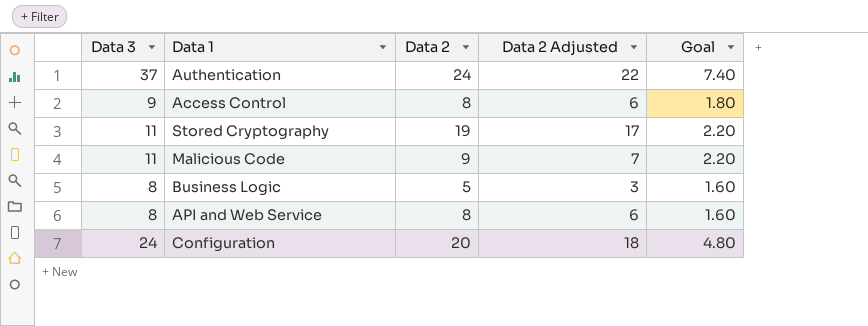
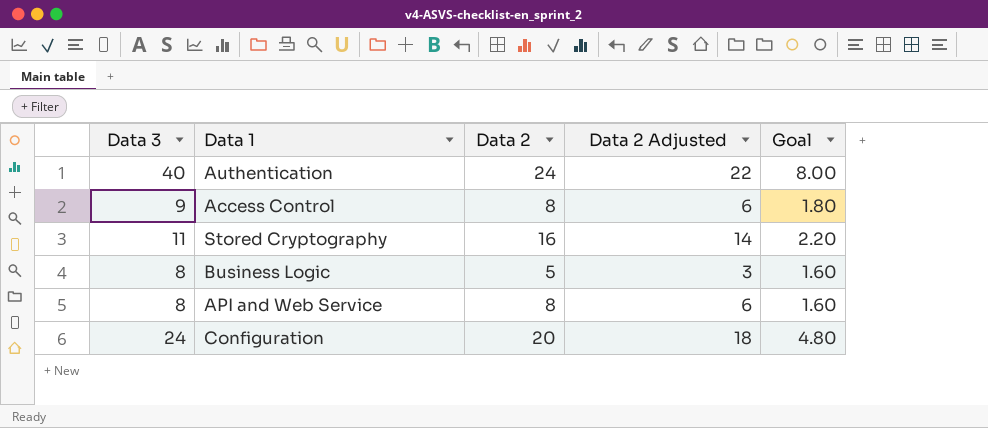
row Malicious Code: 11 | 9 | 7 | 2.20 -> none
Authentication | Data 3: 37 -> 40
Authentication | Goal: 7.40 -> 8.00
Stored Cryptography | Data 2: 19 -> 16
Stored Cryptography | Data 2 Adjusted: 17 -> 14

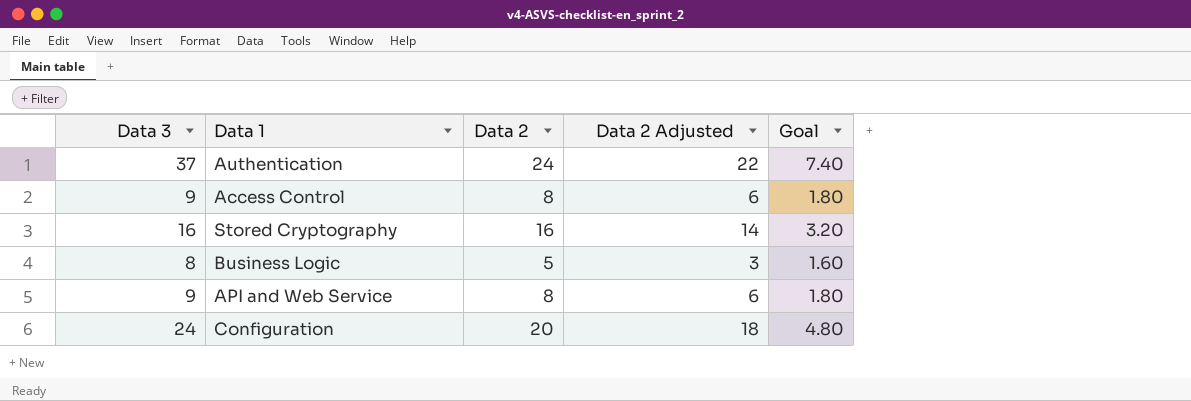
Authentication | Data 3: 40 -> 37
Authentication | Goal: 8.00 -> 7.40
Stored Cryptography | Data 3: 11 -> 16
Stored Cryptography | Goal: 2.20 -> 3.20
API and Web Service | Data 3: 8 -> 9
API and Web Service | Goal: 1.60 -> 1.80

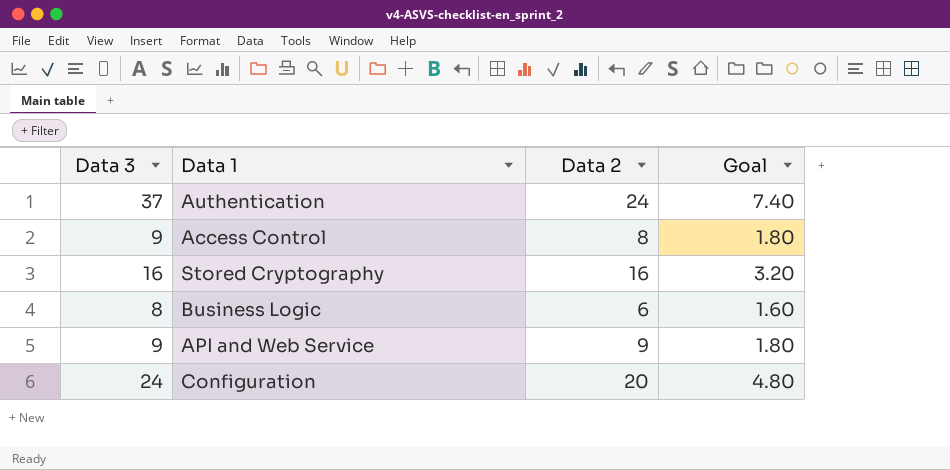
column Data 2 Adjusted | formula: [Data 2] - 2 -> none
Business Logic | Data 2: 5 -> 6
API and Web Service | Data 2: 8 -> 9

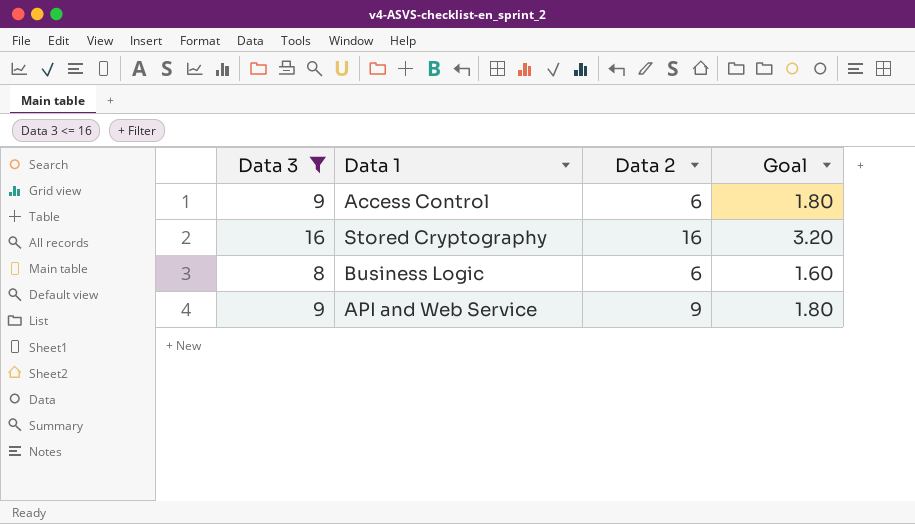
filter: none -> Data 3 <= 16
Access Control | Data 2: 8 -> 6

